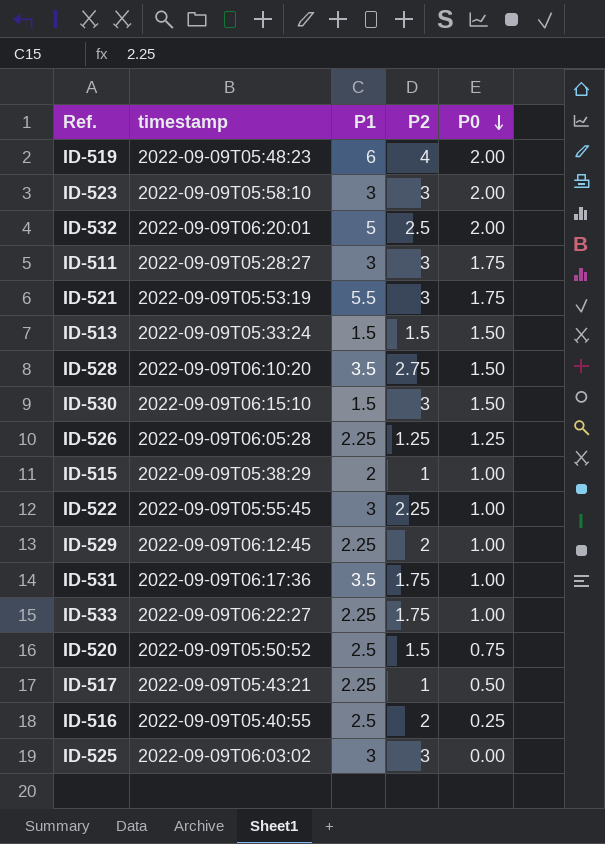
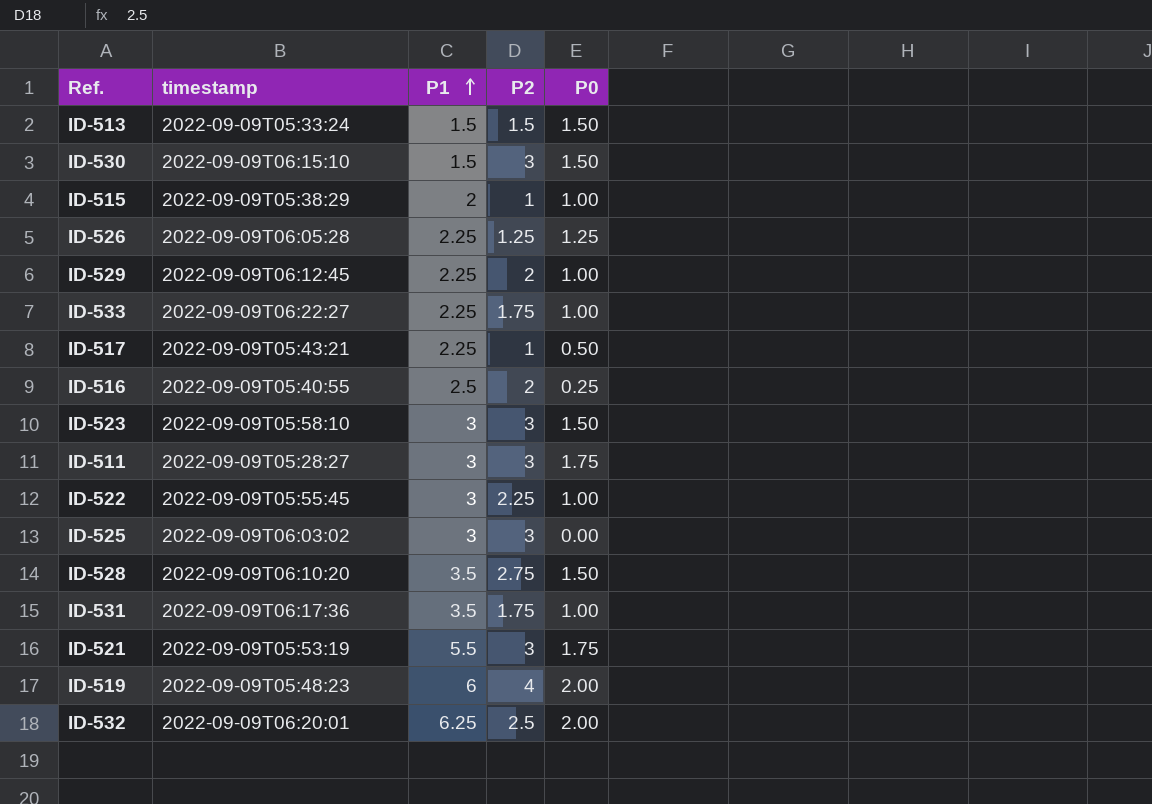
row order: P0 descending -> P1 ascending
row ID-520: 2022-09-09T05:50:52 | 2.5 | 1.5 | 0.75 -> none
ID-523 | P0: 2.00 -> 1.50
ID-532 | P1: 5 -> 6.25

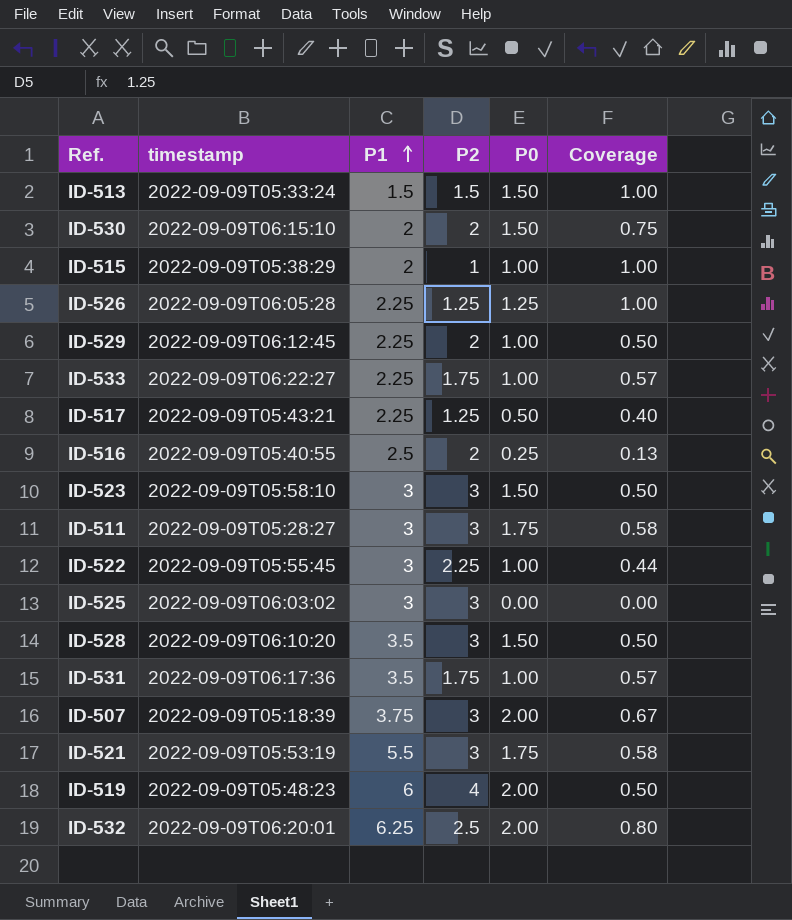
column Coverage | formula: none -> [P0] / [P2]
ID-530 | P1: 1.5 -> 2
ID-530 | P2: 3 -> 2
ID-517 | P2: 1 -> 1.25
ID-528 | P2: 2.75 -> 3
row ID-507: none -> 2022-09-09T05:18:39 | 3.75 | 3 | 2.00 | 0.67

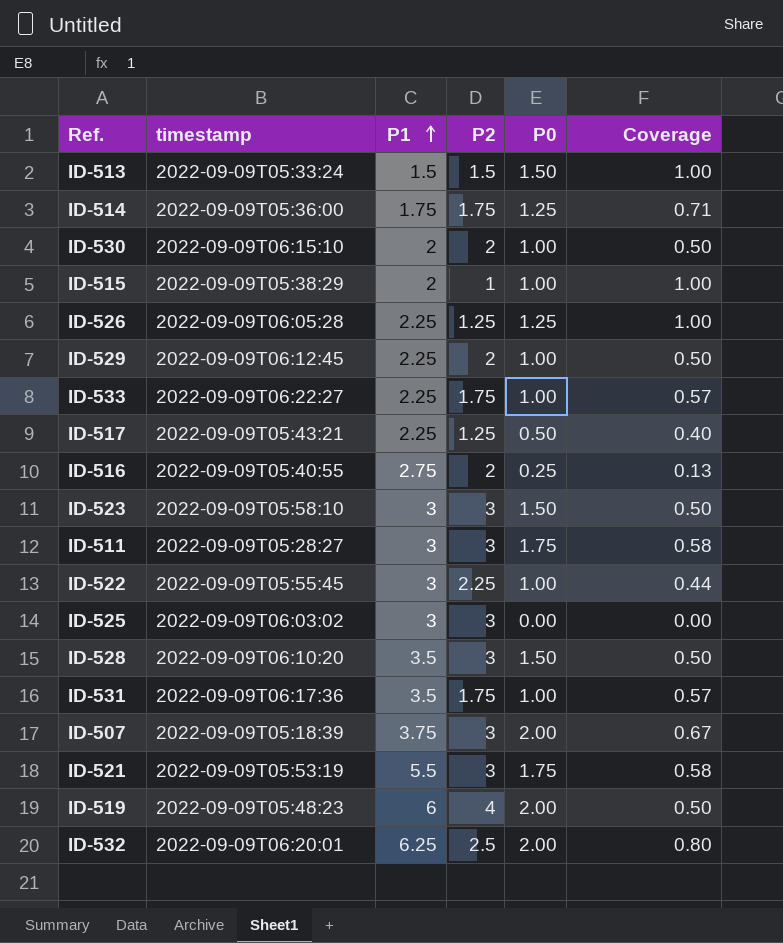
row ID-514: none -> 2022-09-09T05:36:00 | 1.75 | 1.75 | 1.25 | 0.71
ID-530 | P0: 1.50 -> 1.00
ID-530 | Coverage: 0.75 -> 0.50
ID-516 | P1: 2.5 -> 2.75

